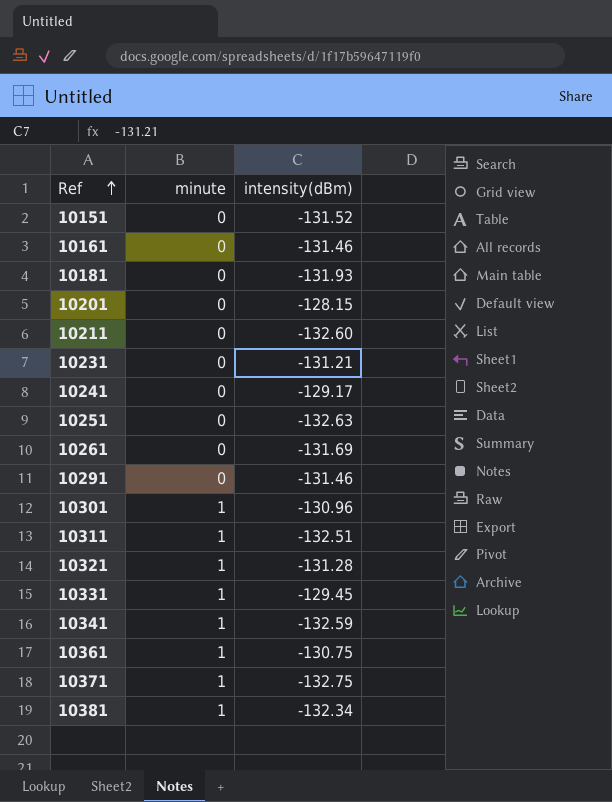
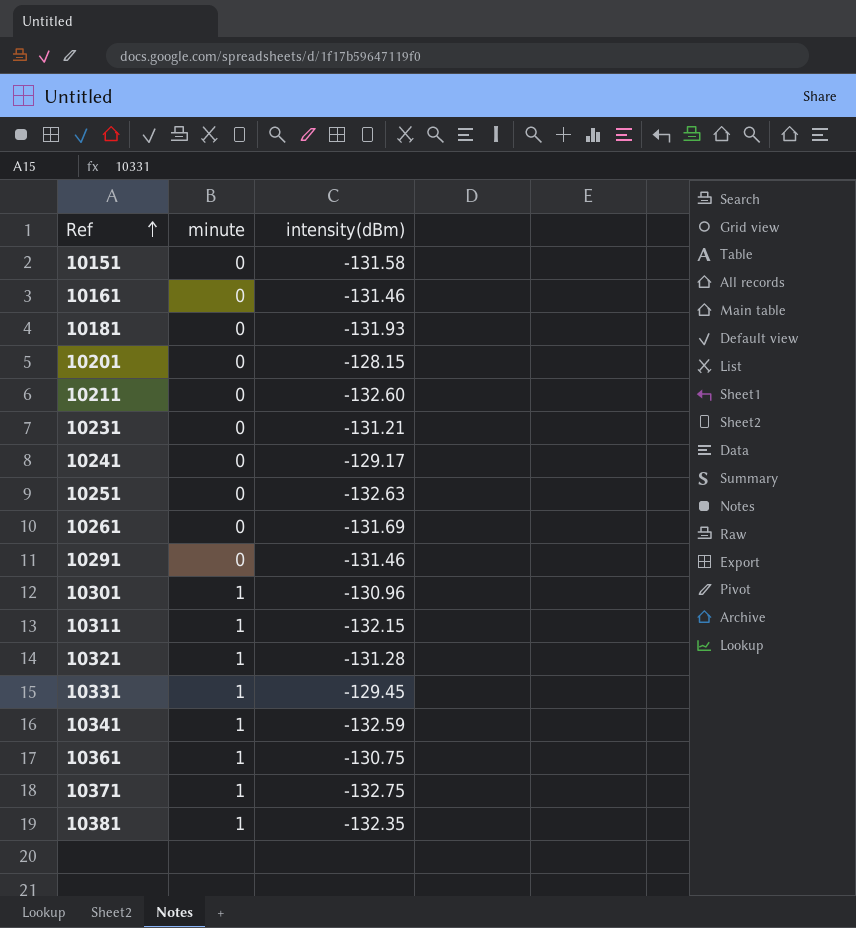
10151 | intensity(dBm): -131.52 -> -131.58
10311 | intensity(dBm): -132.51 -> -132.15
10381 | intensity(dBm): -132.34 -> -132.35

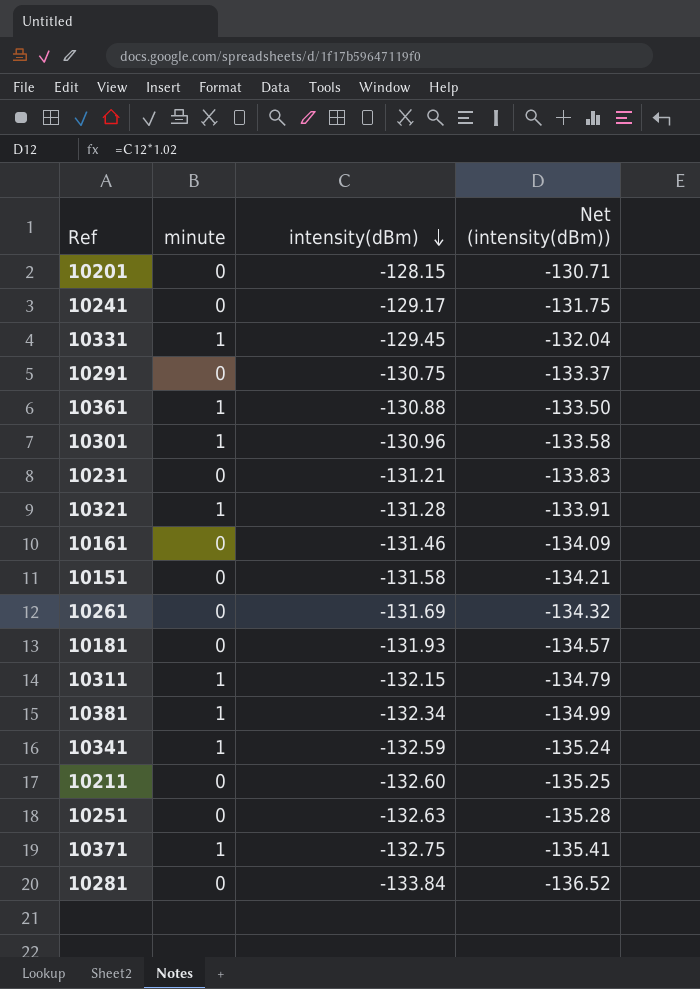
row order: Ref ascending -> intensity(dBm) descending
column Net (intensity(dBm)) | formula: none -> [intensity(dBm)] * 1.02
10291 | intensity(dBm): -131.46 -> -130.75
10361 | intensity(dBm): -130.75 -> -130.88
10381 | intensity(dBm): -132.35 -> -132.34
row 10281: none -> 0 | -133.84 | -136.52

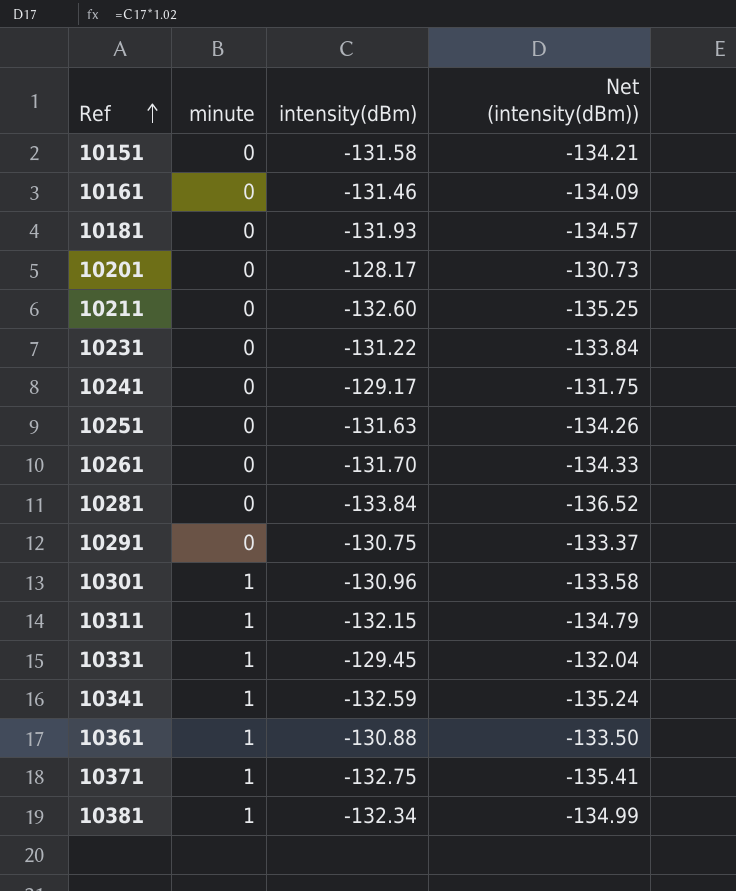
row order: intensity(dBm) descending -> Ref ascending
row 10321: 1 | -131.28 | -133.91 -> none
10201 | intensity(dBm): -128.15 -> -128.17
10201 | Net (intensity(dBm)): -130.71 -> -130.73
10231 | intensity(dBm): -131.21 -> -131.22
10231 | Net (intensity(dBm)): -133.83 -> -133.84
10251 | intensity(dBm): -132.63 -> -131.63
10251 | Net (intensity(dBm)): -135.28 -> -134.26
10261 | intensity(dBm): -131.69 -> -131.70
10261 | Net (intensity(dBm)): -134.32 -> -134.33

